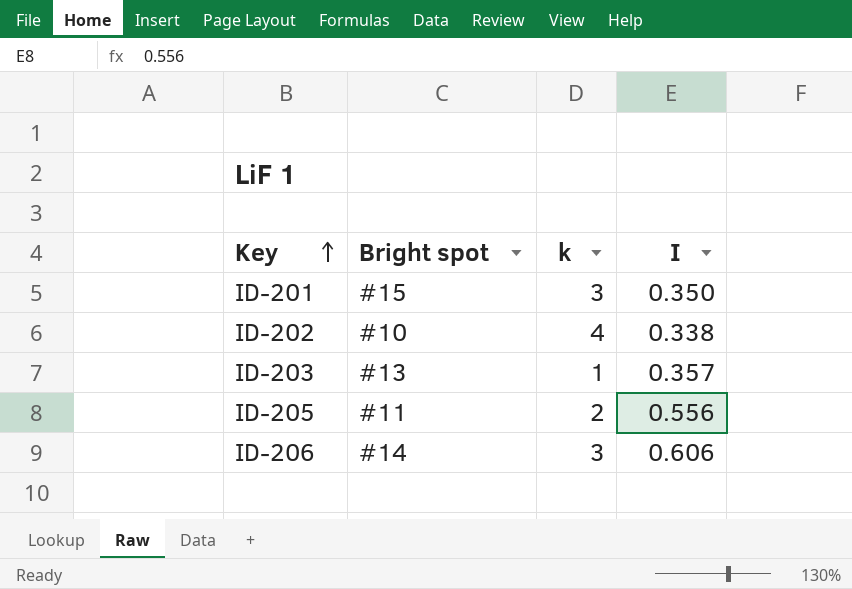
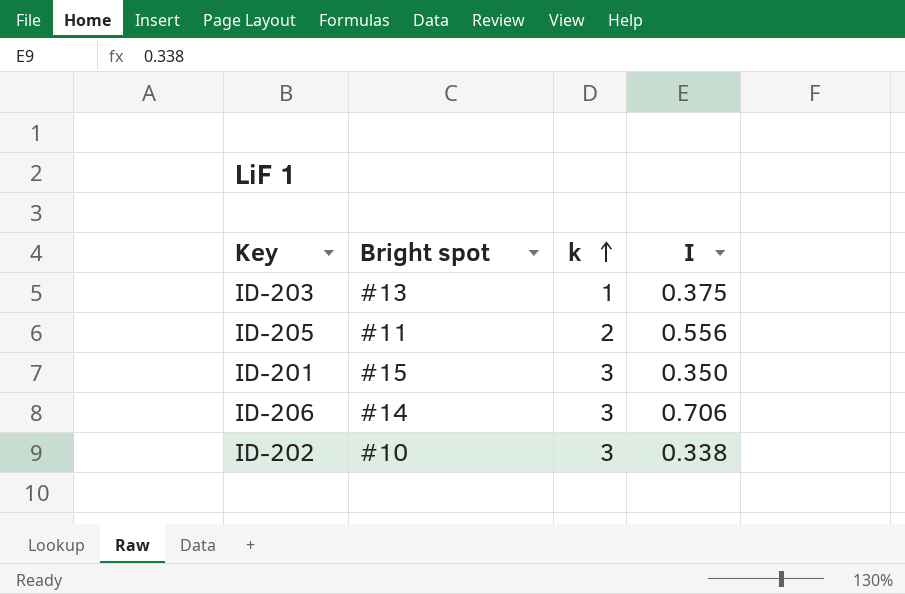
row order: Key ascending -> k ascending
ID-203 | I: 0.357 -> 0.375
ID-206 | I: 0.606 -> 0.706
ID-202 | k: 4 -> 3

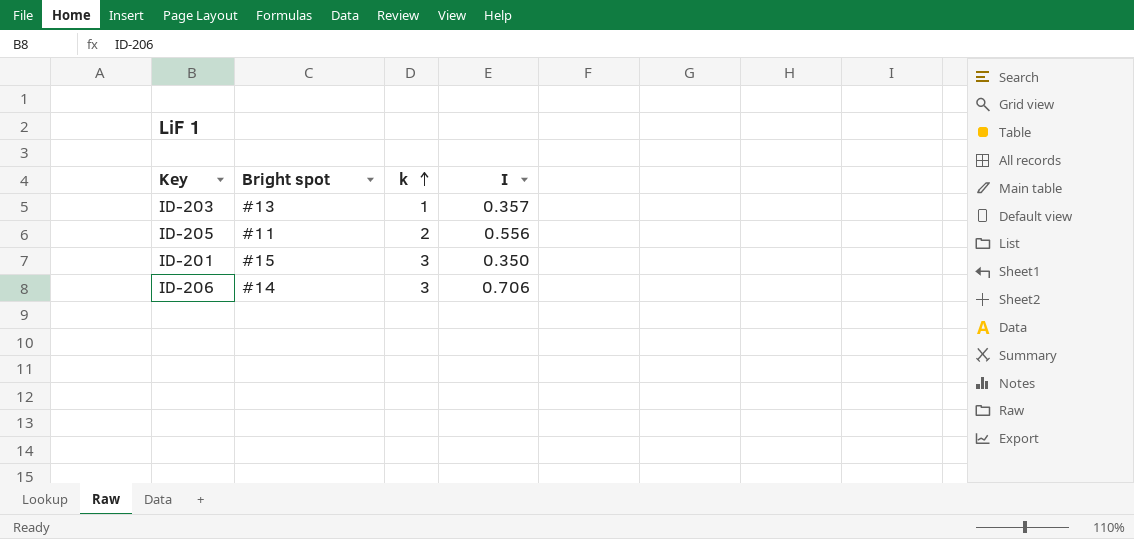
row ID-202: #10 | 3 | 0.338 -> none
ID-203 | I: 0.375 -> 0.357

